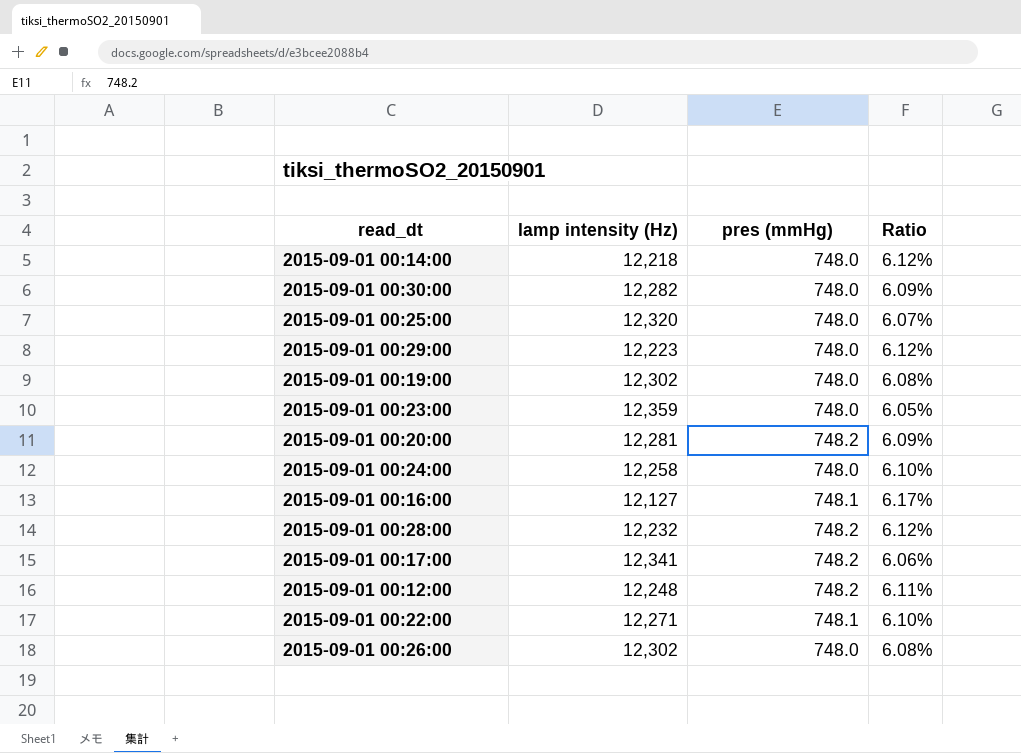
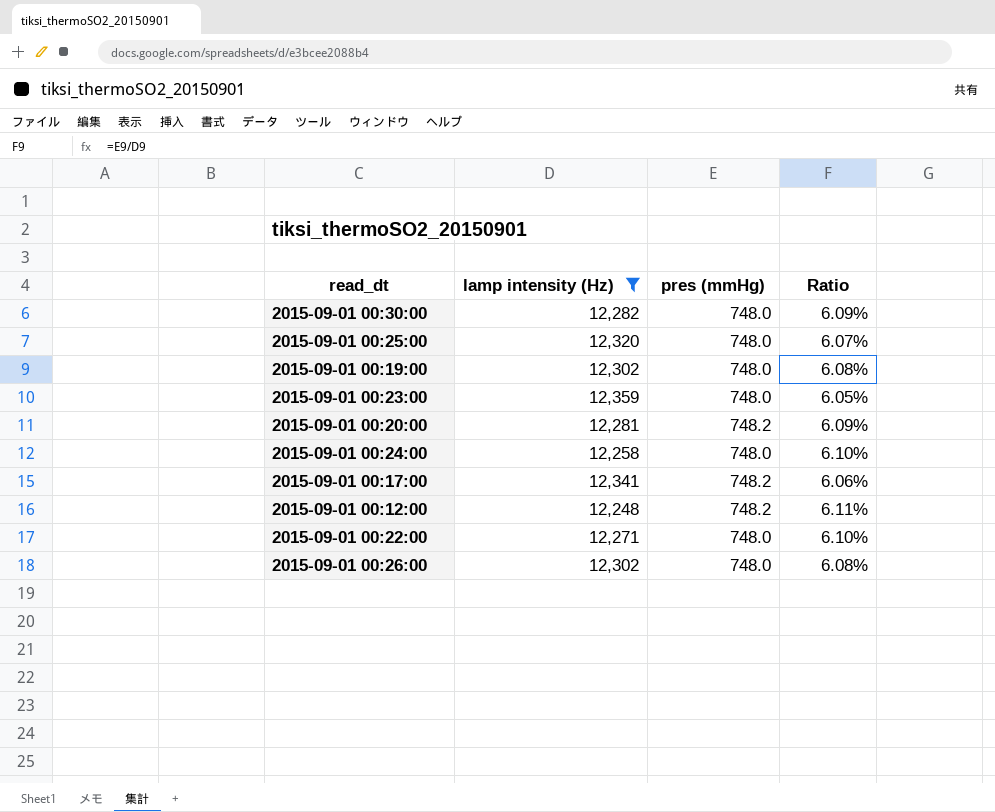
filter: none -> lamp intensity (Hz) >= 12,248
2015-09-01 00:22:00 | pres (mmHg): 748.1 -> 748.0

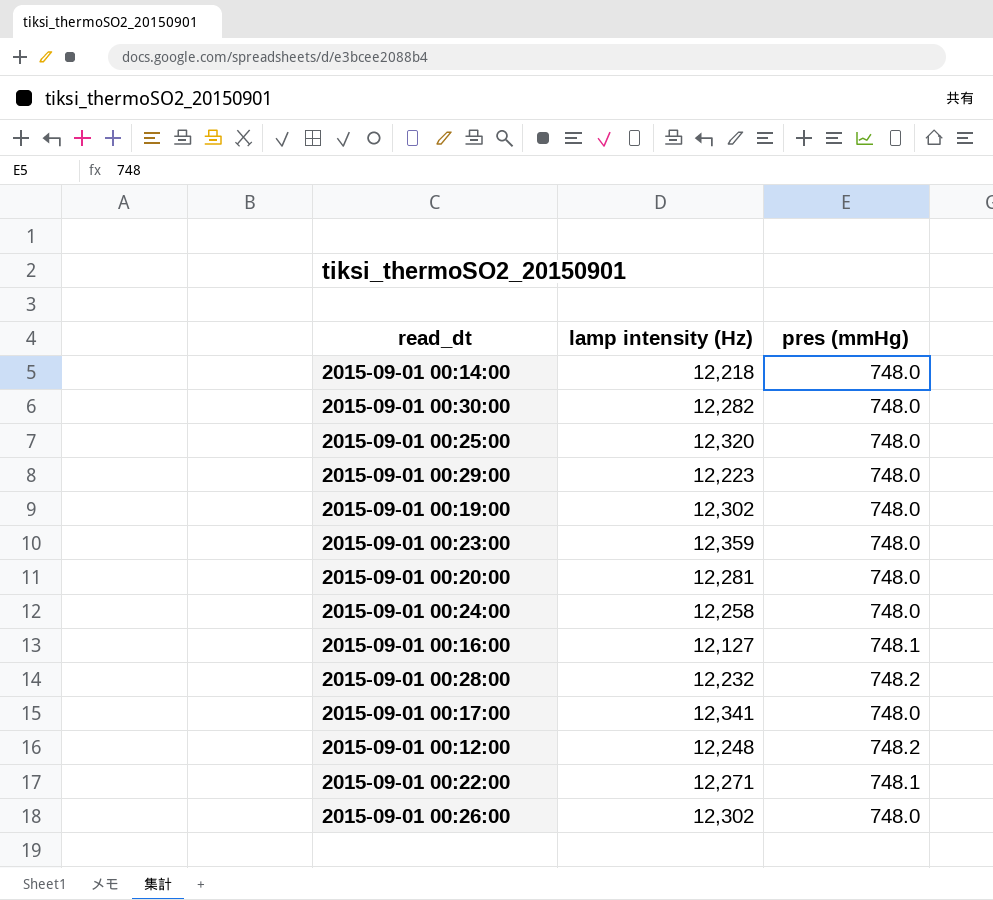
filter: lamp intensity (Hz) >= 12,248 -> none
column Ratio | formula: [pres (mmHg)] / [lamp intensity (Hz)] -> none
2015-09-01 00:20:00 | pres (mmHg): 748.2 -> 748.0
2015-09-01 00:17:00 | pres (mmHg): 748.2 -> 748.0
2015-09-01 00:22:00 | pres (mmHg): 748.0 -> 748.1

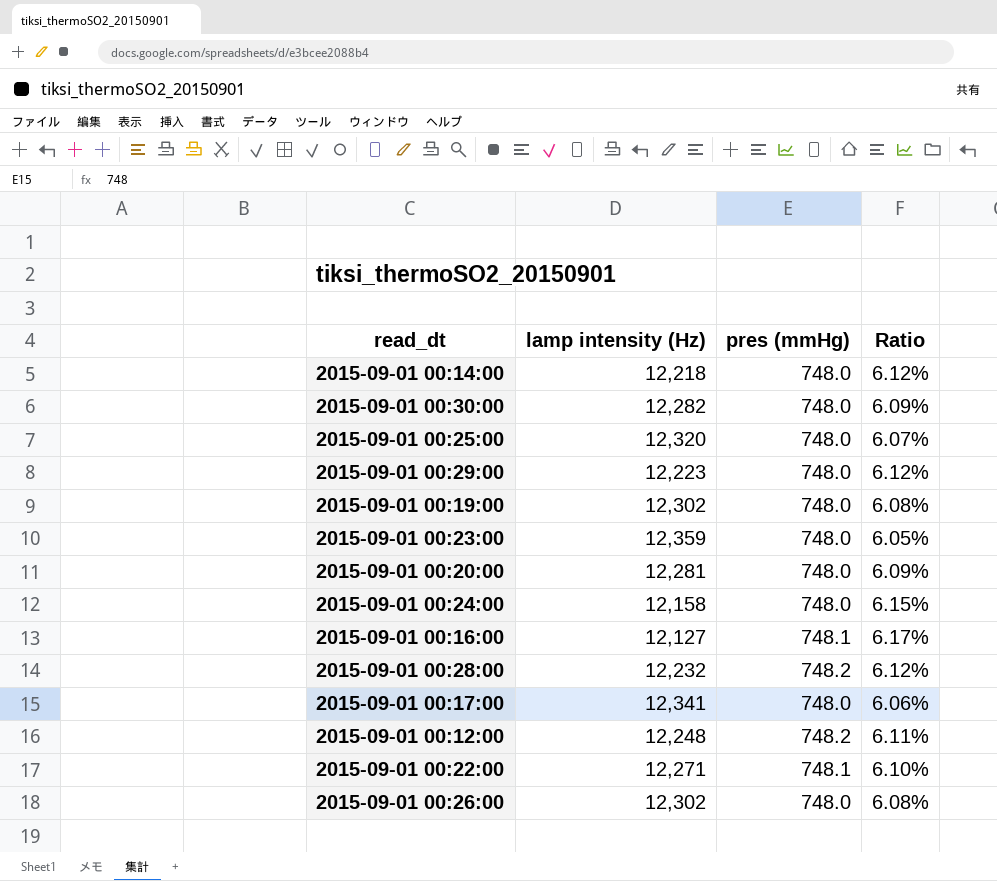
column Ratio | formula: none -> [pres (mmHg)] / [lamp intensity (Hz)]
2015-09-01 00:24:00 | lamp intensity (Hz): 12,258 -> 12,158

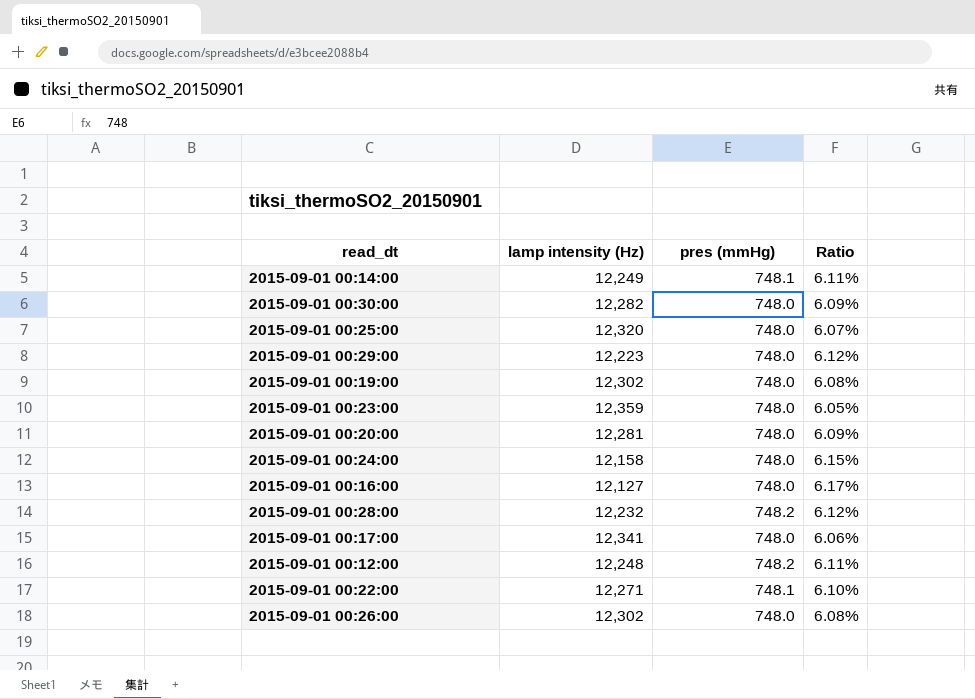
2015-09-01 00:14:00 | lamp intensity (Hz): 12,218 -> 12,249
2015-09-01 00:14:00 | pres (mmHg): 748.0 -> 748.1
2015-09-01 00:14:00 | Ratio: 6.12% -> 6.11%
2015-09-01 00:16:00 | pres (mmHg): 748.1 -> 748.0

